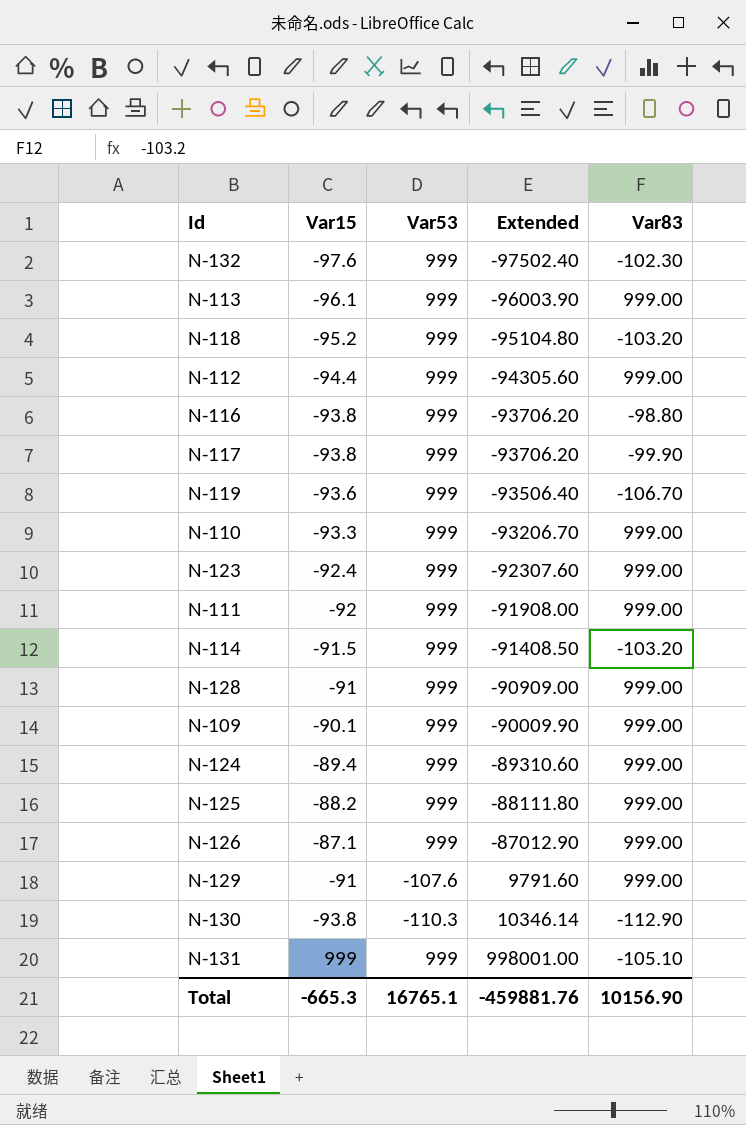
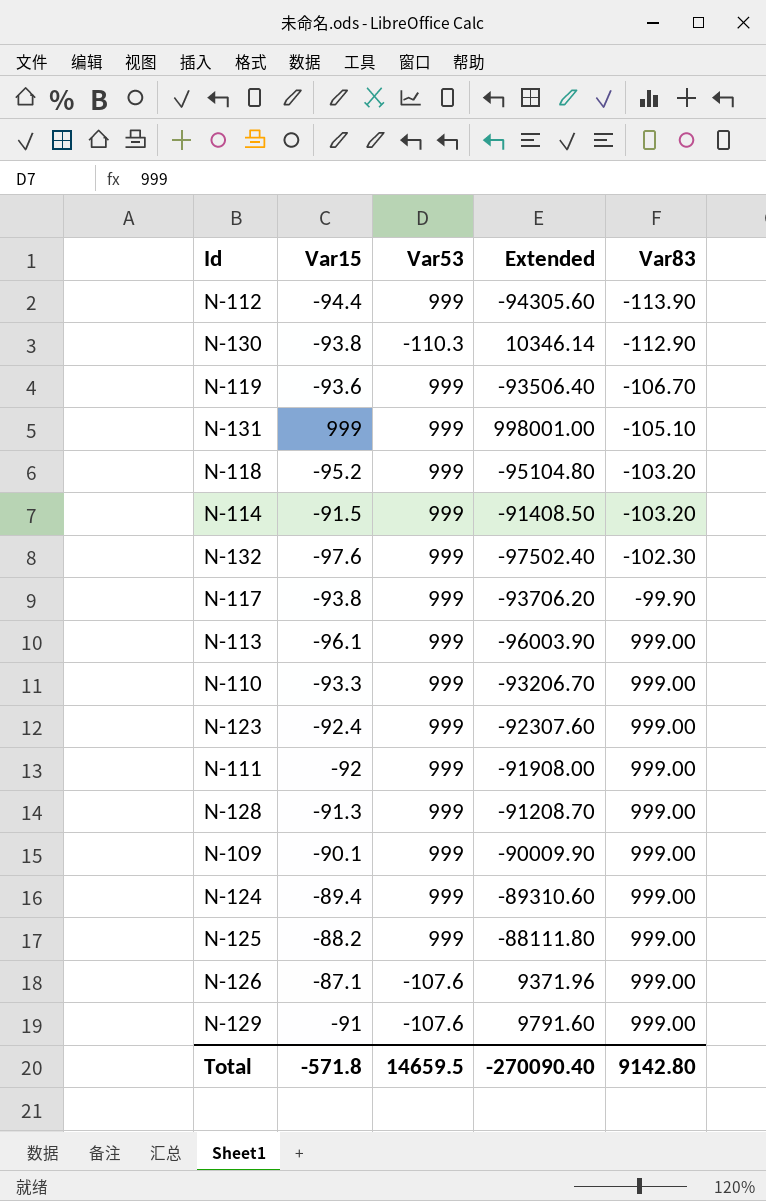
row order: Extended ascending -> Var83 ascending
row N-116: -93.8 | 999 | -93706.20 | -98.80 -> none
N-112 | Var83: 999.00 -> -113.90
N-128 | Var15: -91 -> -91.3
N-128 | Extended: -90909.00 -> -91208.70
N-126 | Var53: 999 -> -107.6
N-126 | Extended: -87012.90 -> 9371.96
Total | Var15: -665.3 -> -571.8
Total | Var53: 16765.1 -> 14659.5
Total | Extended: -459881.76 -> -270090.40
Total | Var83: 10156.90 -> 9142.80

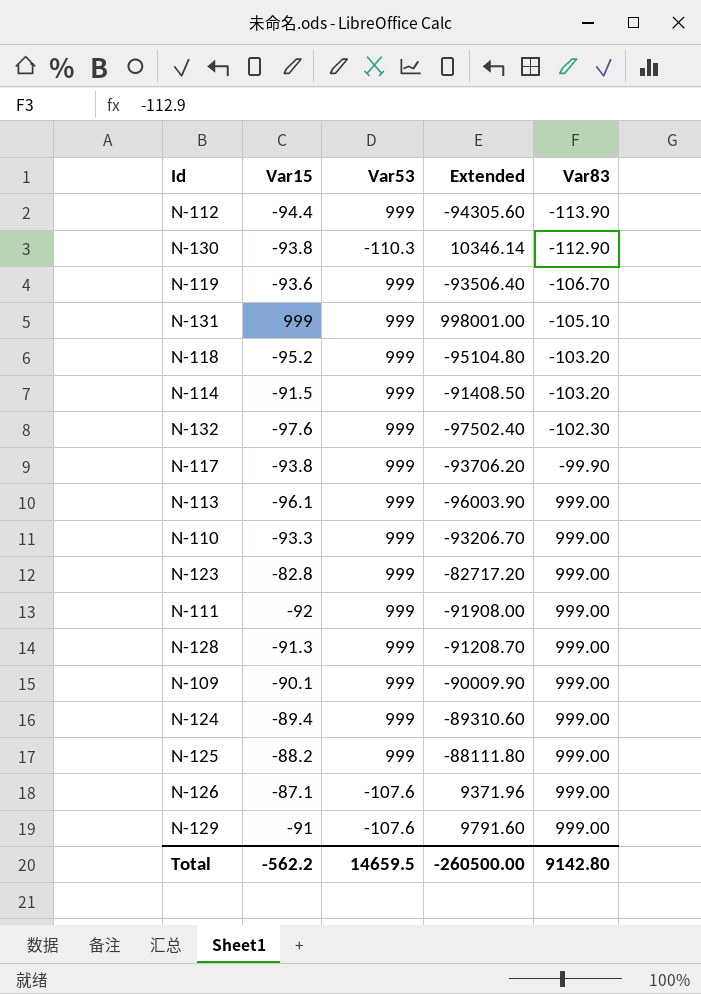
N-123 | Var15: -92.4 -> -82.8
N-123 | Extended: -92307.60 -> -82717.20
Total | Var15: -571.8 -> -562.2
Total | Extended: -270090.40 -> -260500.00

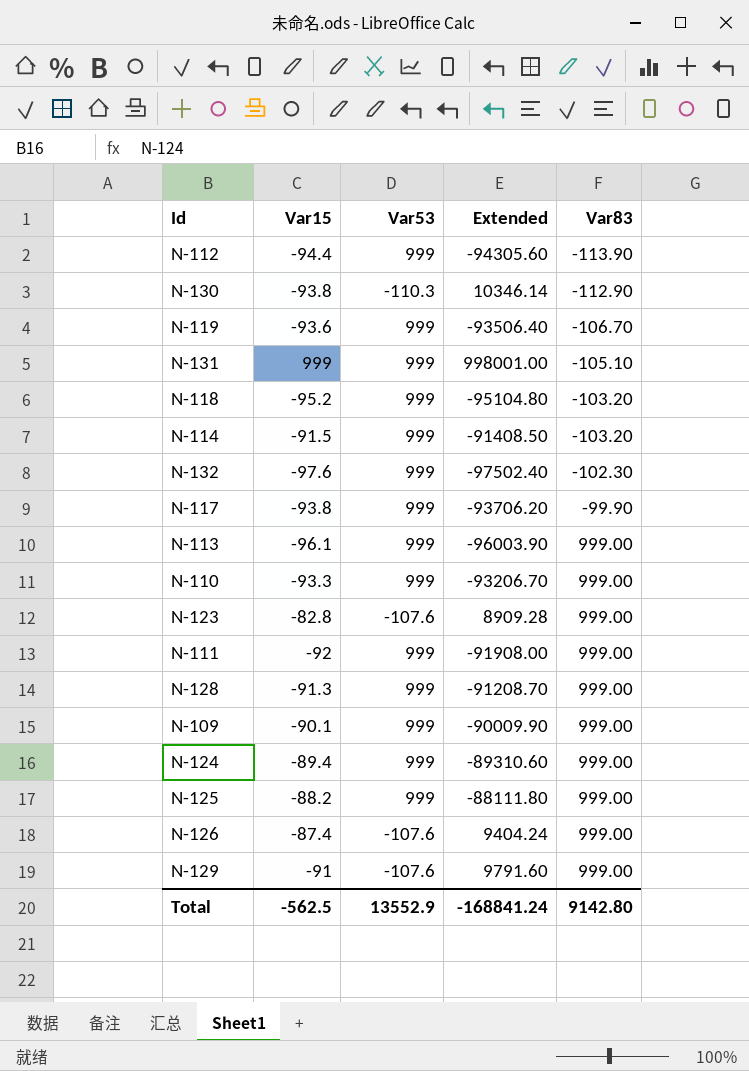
N-123 | Var53: 999 -> -107.6
N-123 | Extended: -82717.20 -> 8909.28
N-126 | Var15: -87.1 -> -87.4
N-126 | Extended: 9371.96 -> 9404.24
Total | Var15: -562.2 -> -562.5
Total | Var53: 14659.5 -> 13552.9
Total | Extended: -260500.00 -> -168841.24

